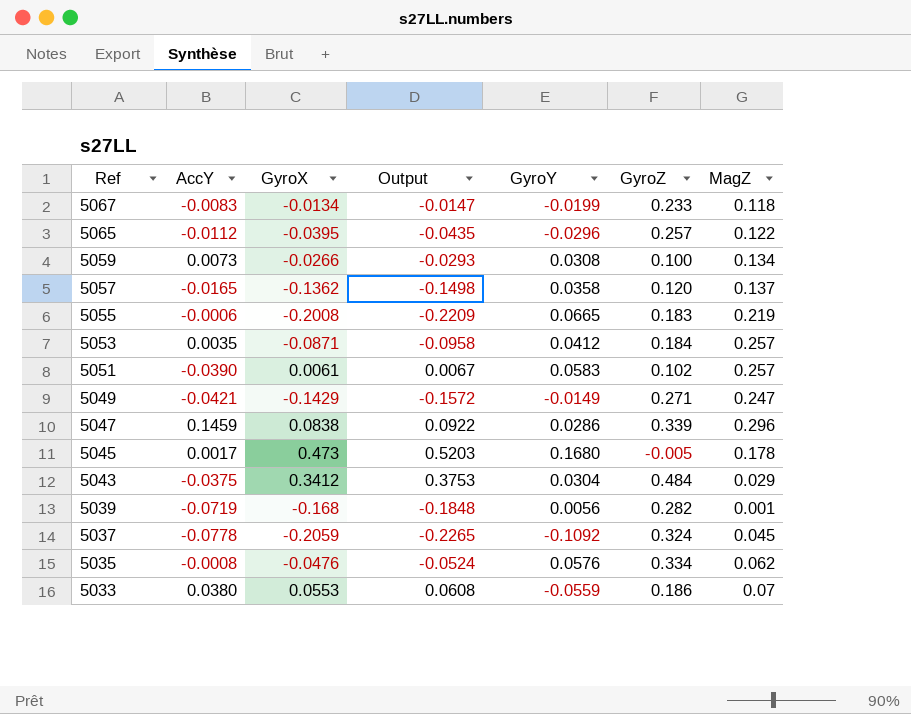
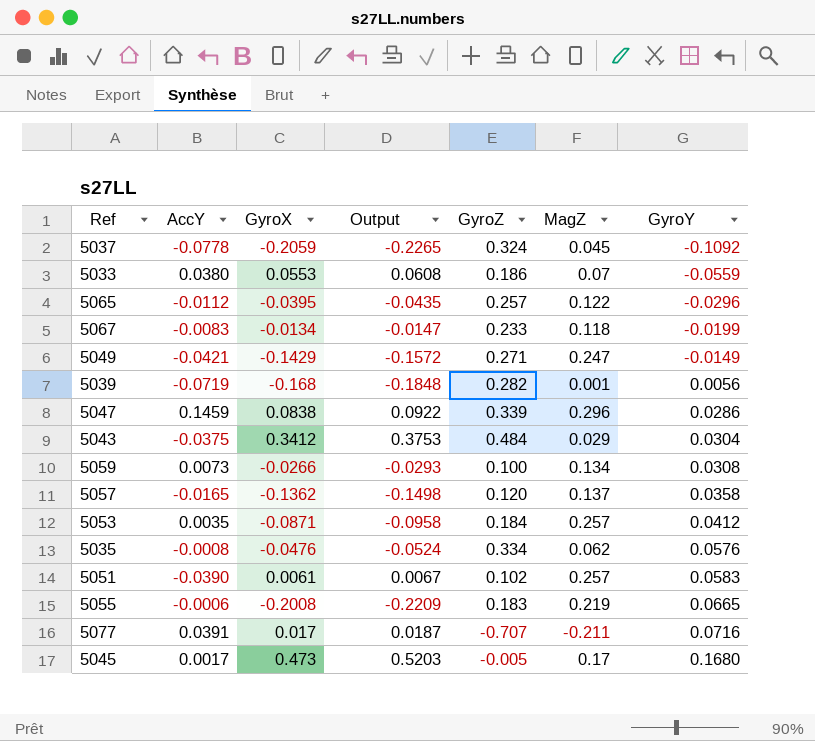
row order: Ref descending -> GyroY ascending
column GyroY | position: 5 -> 7
row 5077: none -> 0.0391 | 0.017 | 0.0187 | -0.707 | -0.211 | 0.0716
5045 | MagZ: 0.178 -> 0.17

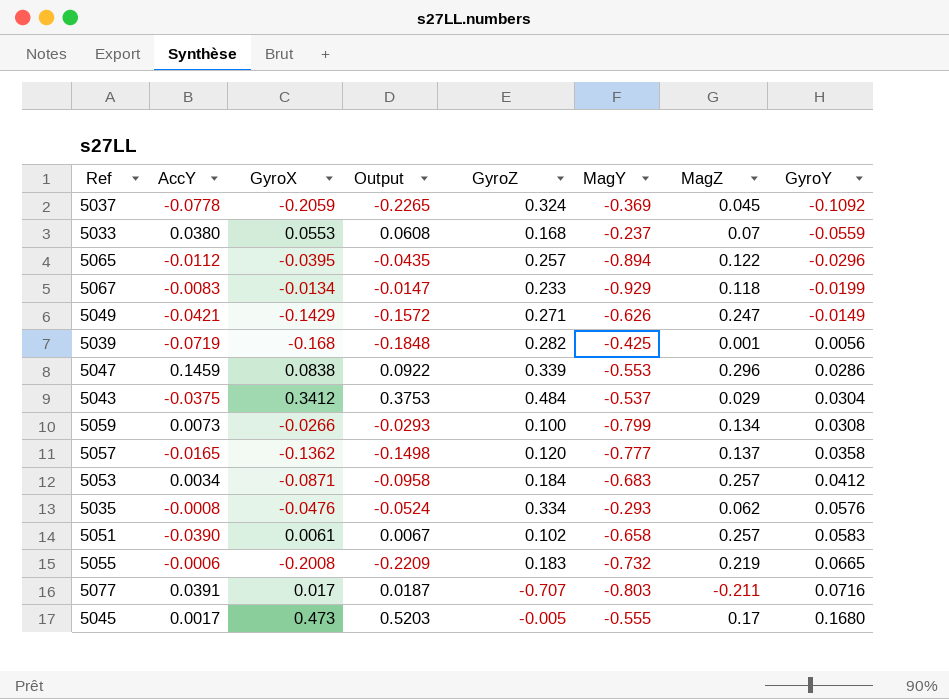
column MagY | position: none -> 6
5033 | GyroZ: 0.186 -> 0.168
5053 | AccY: 0.0035 -> 0.0034

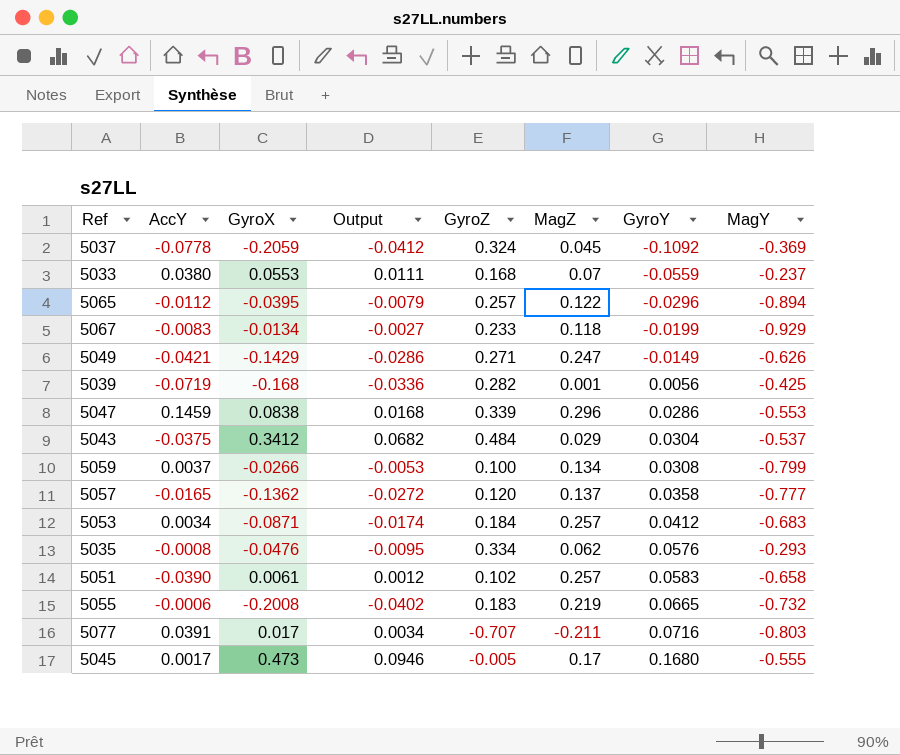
column Output | formula: [GyroX] * 1.1 -> [GyroX] * 0.2
column MagY | position: 6 -> 8
5059 | AccY: 0.0073 -> 0.0037

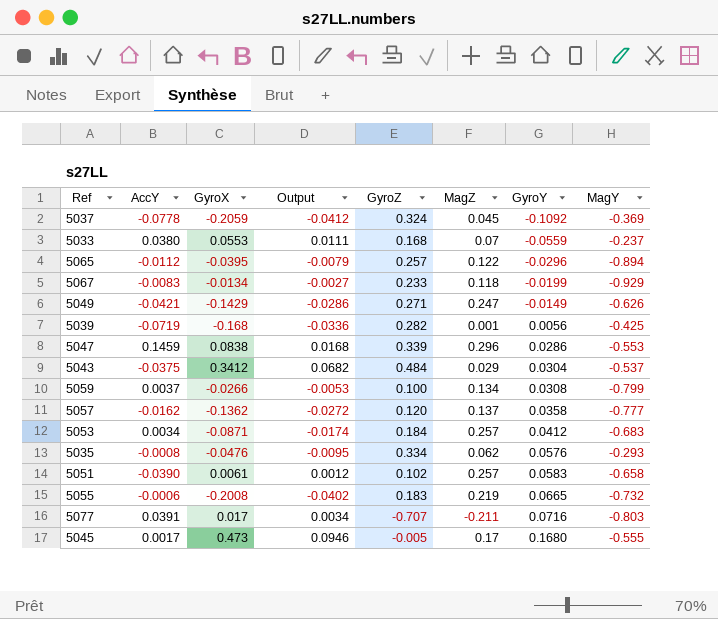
5057 | AccY: -0.0165 -> -0.0162

